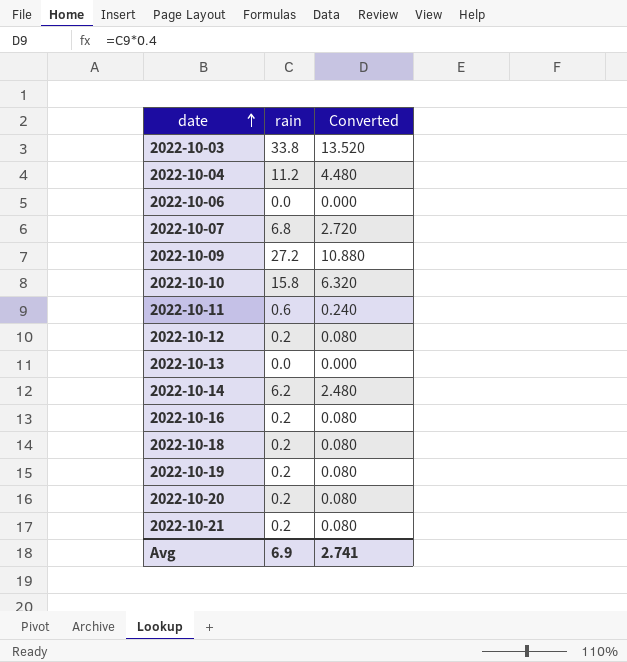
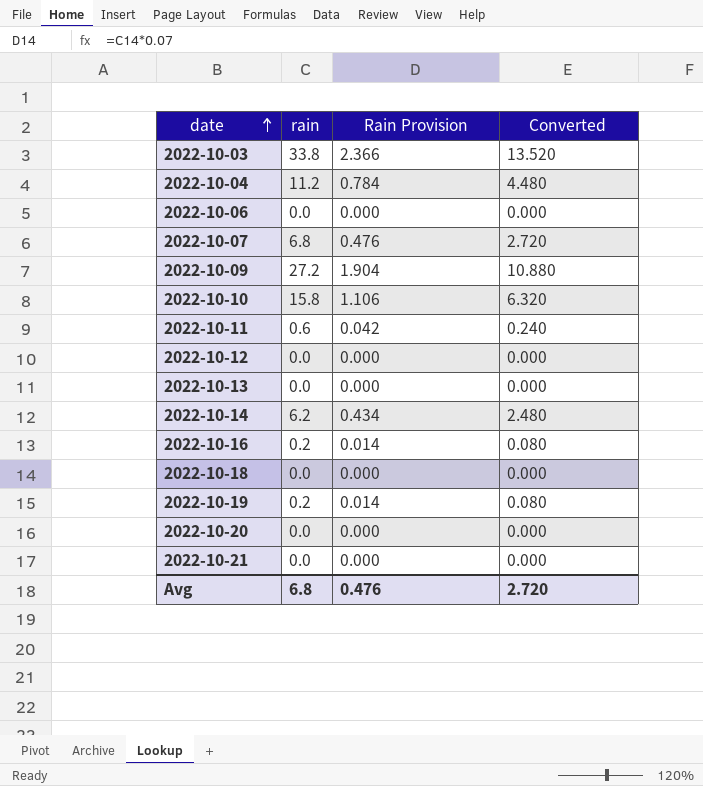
column Rain Provision | formula: none -> [rain] * 0.07
2022-10-12 | rain: 0.2 -> 0.0
2022-10-12 | Converted: 0.080 -> 0.000
2022-10-18 | rain: 0.2 -> 0.0
2022-10-18 | Converted: 0.080 -> 0.000
2022-10-20 | rain: 0.2 -> 0.0
2022-10-20 | Converted: 0.080 -> 0.000
2022-10-21 | rain: 0.2 -> 0.0
2022-10-21 | Converted: 0.080 -> 0.000
Avg | rain: 6.9 -> 6.8
Avg | Converted: 2.741 -> 2.720

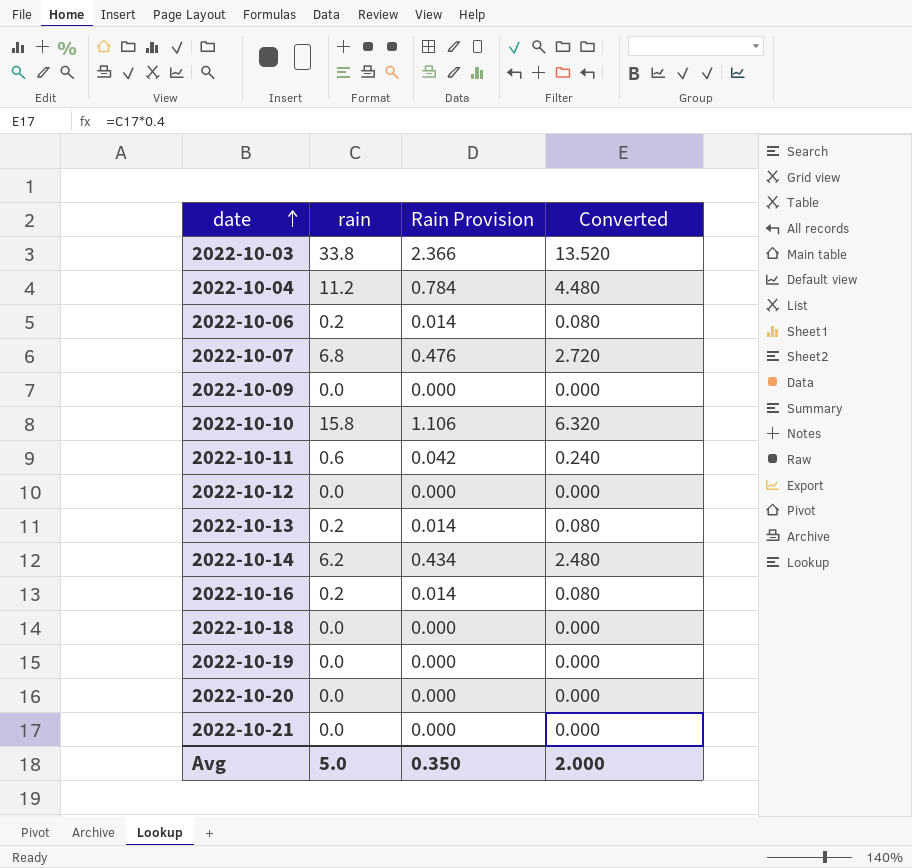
2022-10-06 | rain: 0.0 -> 0.2
2022-10-06 | Rain Provision: 0.000 -> 0.014
2022-10-06 | Converted: 0.000 -> 0.080
2022-10-09 | rain: 27.2 -> 0.0
2022-10-09 | Rain Provision: 1.904 -> 0.000
2022-10-09 | Converted: 10.880 -> 0.000
2022-10-13 | rain: 0.0 -> 0.2
2022-10-13 | Rain Provision: 0.000 -> 0.014
2022-10-13 | Converted: 0.000 -> 0.080
2022-10-19 | rain: 0.2 -> 0.0
2022-10-19 | Rain Provision: 0.014 -> 0.000
2022-10-19 | Converted: 0.080 -> 0.000
Avg | rain: 6.8 -> 5.0
Avg | Rain Provision: 0.476 -> 0.350
Avg | Converted: 2.720 -> 2.000

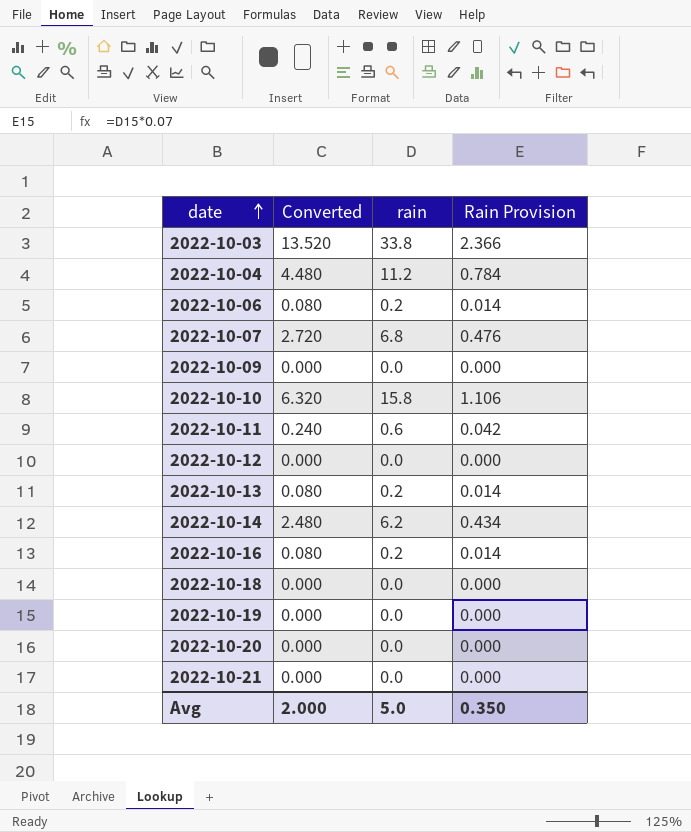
column Converted | position: 4 -> 2

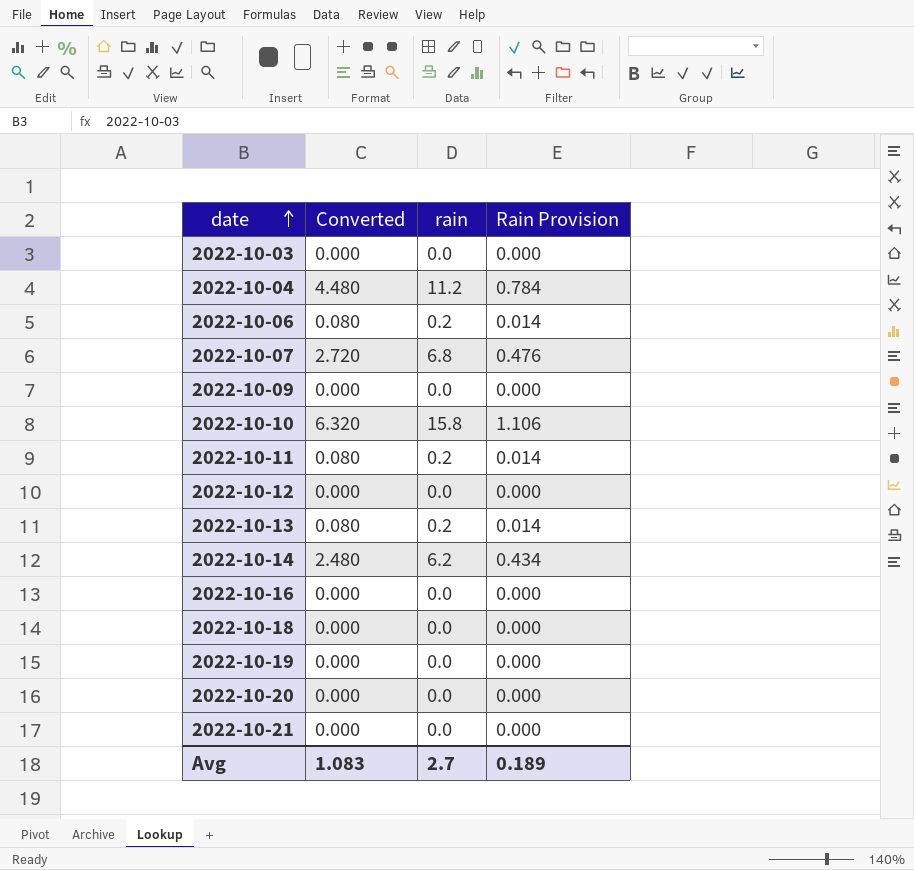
2022-10-03 | Converted: 13.520 -> 0.000
2022-10-03 | rain: 33.8 -> 0.0
2022-10-03 | Rain Provision: 2.366 -> 0.000
2022-10-11 | Converted: 0.240 -> 0.080
2022-10-11 | rain: 0.6 -> 0.2
2022-10-11 | Rain Provision: 0.042 -> 0.014
2022-10-16 | Converted: 0.080 -> 0.000
2022-10-16 | rain: 0.2 -> 0.0
2022-10-16 | Rain Provision: 0.014 -> 0.000
Avg | Converted: 2.000 -> 1.083
Avg | rain: 5.0 -> 2.7
Avg | Rain Provision: 0.350 -> 0.189

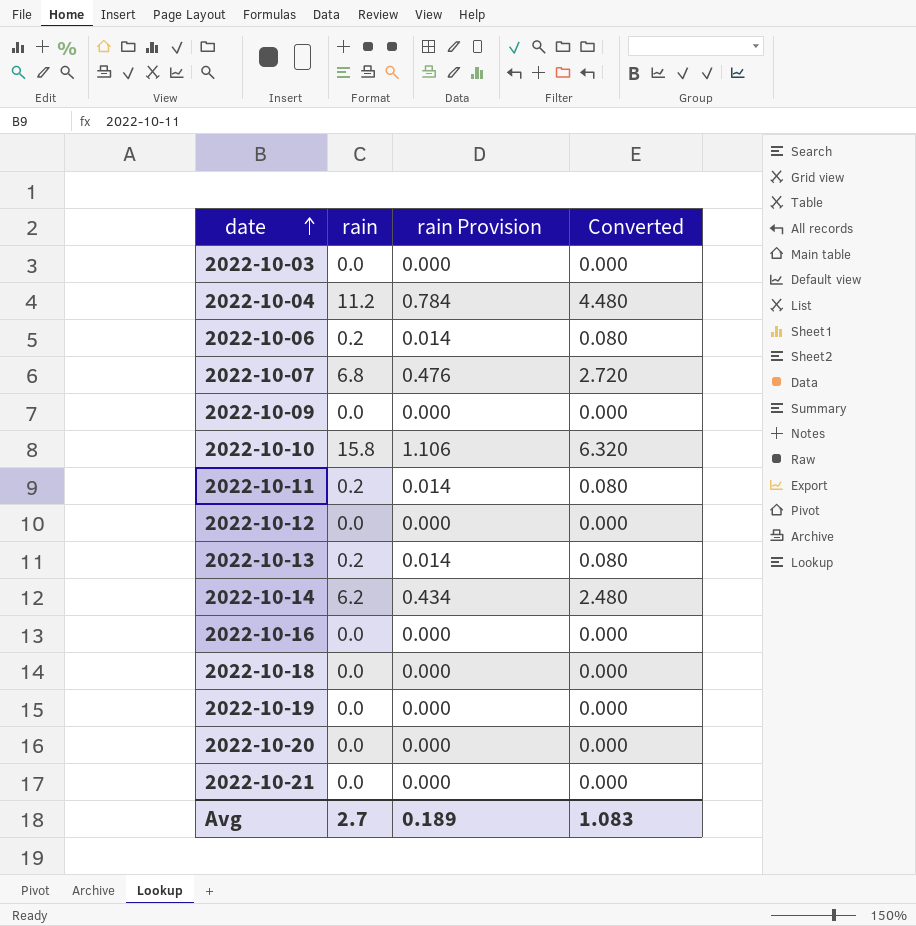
column name: Rain Provision -> rain Provision
column Converted | position: 2 -> 4

